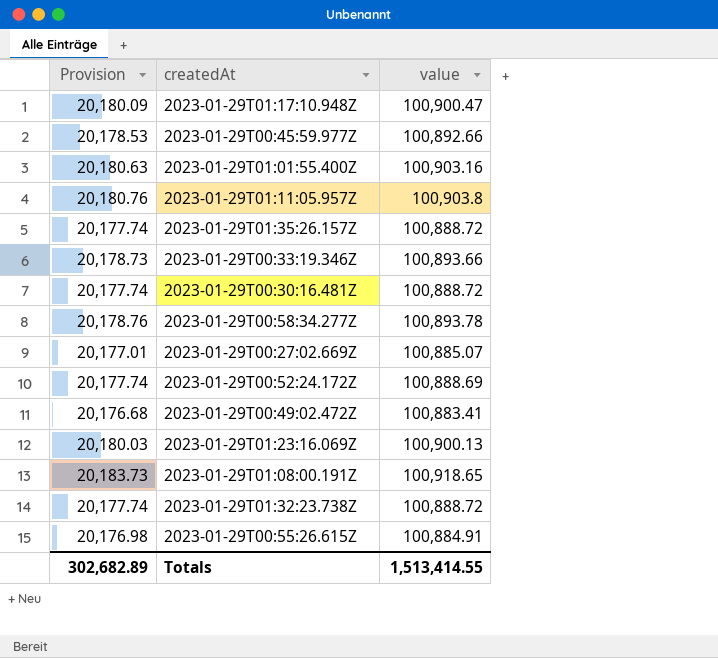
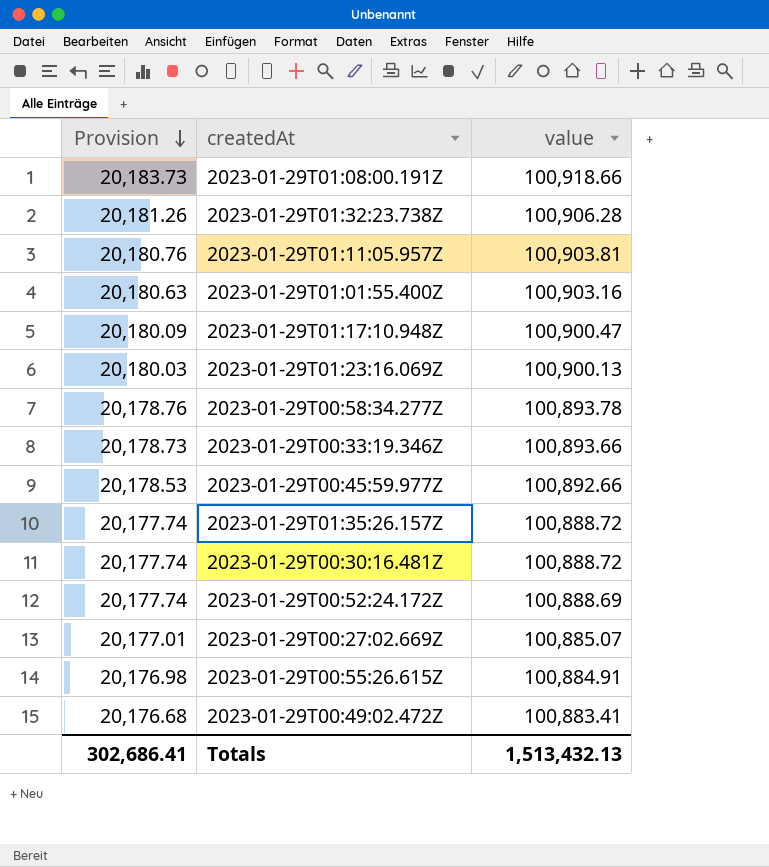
row order: none -> Provision descending
2023-01-29T01:08:00.191Z | value: 100,918.65 -> 100,918.66
2023-01-29T01:32:23.738Z | Provision: 20,177.74 -> 20,181.26
2023-01-29T01:32:23.738Z | value: 100,888.72 -> 100,906.28
2023-01-29T01:11:05.957Z | value: 100,903.8 -> 100,903.81
Totals | Provision: 302,682.89 -> 302,686.41
Totals | value: 1,513,414.55 -> 1,513,432.13

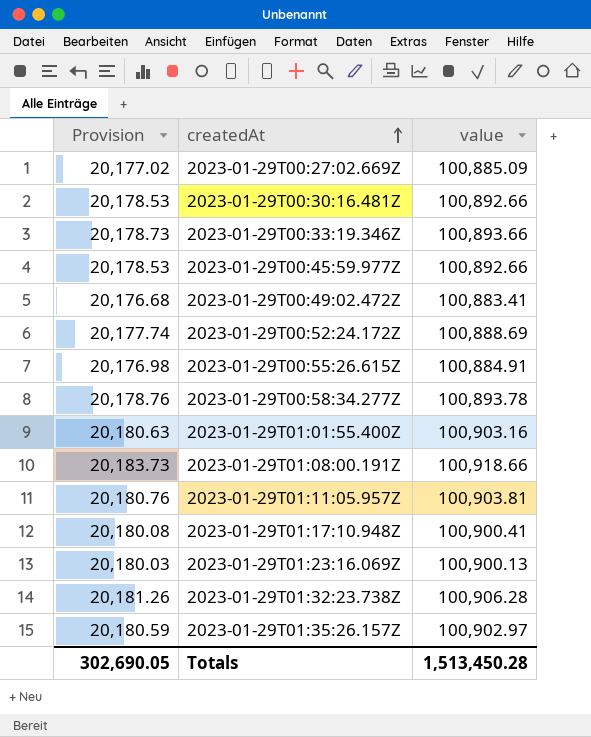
row order: Provision descending -> createdAt ascending
2023-01-29T00:27:02.669Z | Provision: 20,177.01 -> 20,177.02
2023-01-29T00:27:02.669Z | value: 100,885.07 -> 100,885.09
2023-01-29T00:30:16.481Z | Provision: 20,177.74 -> 20,178.53
2023-01-29T00:30:16.481Z | value: 100,888.72 -> 100,892.66
2023-01-29T01:17:10.948Z | Provision: 20,180.09 -> 20,180.08
2023-01-29T01:17:10.948Z | value: 100,900.47 -> 100,900.41
2023-01-29T01:35:26.157Z | Provision: 20,177.74 -> 20,180.59
2023-01-29T01:35:26.157Z | value: 100,888.72 -> 100,902.97
Totals | Provision: 302,686.41 -> 302,690.05
Totals | value: 1,513,432.13 -> 1,513,450.28

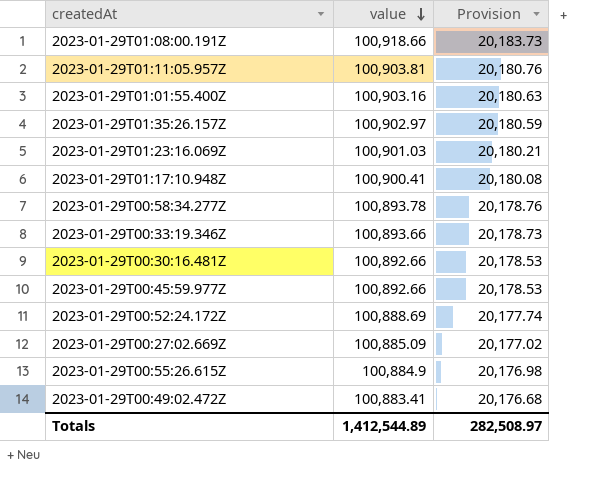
row order: createdAt ascending -> value descending
column Provision | position: 1 -> 3
row 2023-01-29T01:32:23.738Z: 20,181.26 | 100,906.28 -> none
2023-01-29T01:23:16.069Z | value: 100,900.13 -> 100,901.03
2023-01-29T01:23:16.069Z | Provision: 20,180.03 -> 20,180.21
2023-01-29T00:55:26.615Z | value: 100,884.91 -> 100,884.9
Totals | value: 1,513,450.28 -> 1,412,544.89
Totals | Provision: 302,690.05 -> 282,508.97

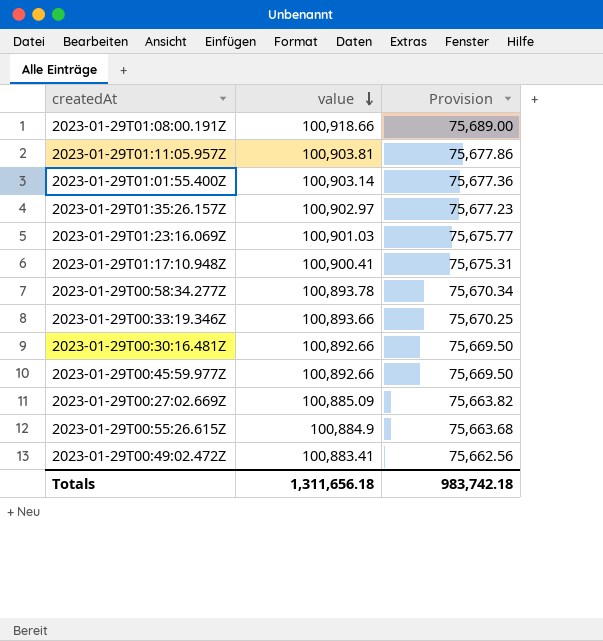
column Provision | formula: [value] * 0.2 -> [value] * 0.75
row 2023-01-29T00:52:24.172Z: 100,888.69 | 20,177.74 -> none
2023-01-29T01:01:55.400Z | value: 100,903.16 -> 100,903.14
Totals | value: 1,412,544.89 -> 1,311,656.18
Totals | Provision: 282,508.97 -> 983,742.18

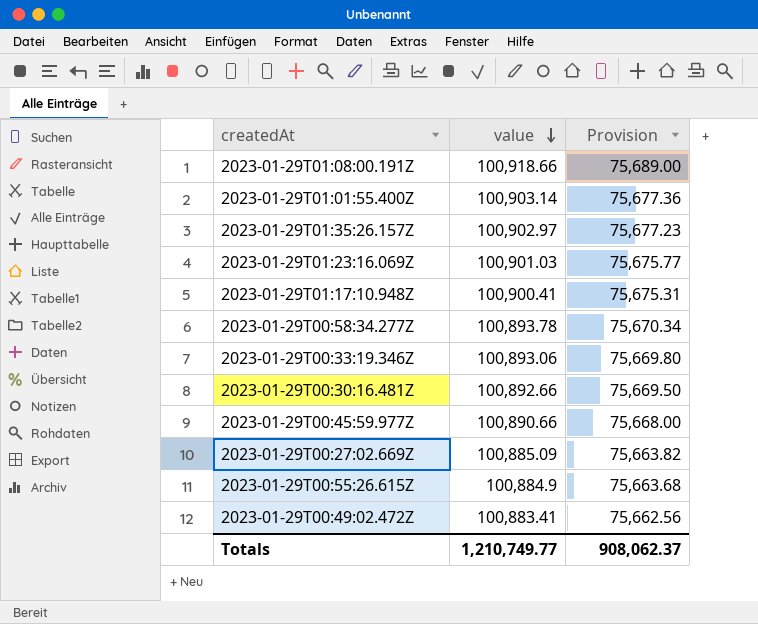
row 2023-01-29T01:11:05.957Z: 100,903.81 | 75,677.86 -> none
2023-01-29T00:33:19.346Z | value: 100,893.66 -> 100,893.06
2023-01-29T00:33:19.346Z | Provision: 75,670.25 -> 75,669.80
2023-01-29T00:45:59.977Z | value: 100,892.66 -> 100,890.66
2023-01-29T00:45:59.977Z | Provision: 75,669.50 -> 75,668.00
Totals | value: 1,311,656.18 -> 1,210,749.77
Totals | Provision: 983,742.18 -> 908,062.37

